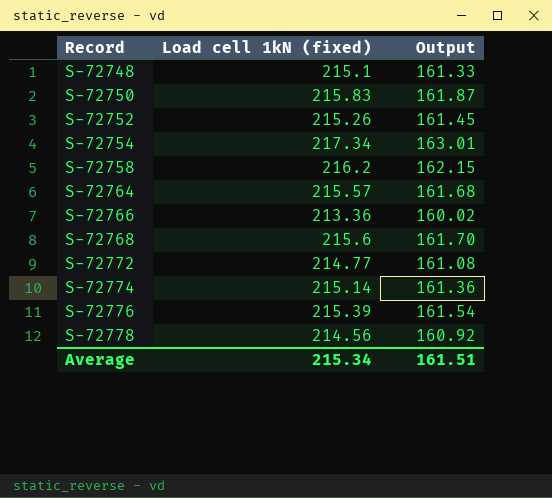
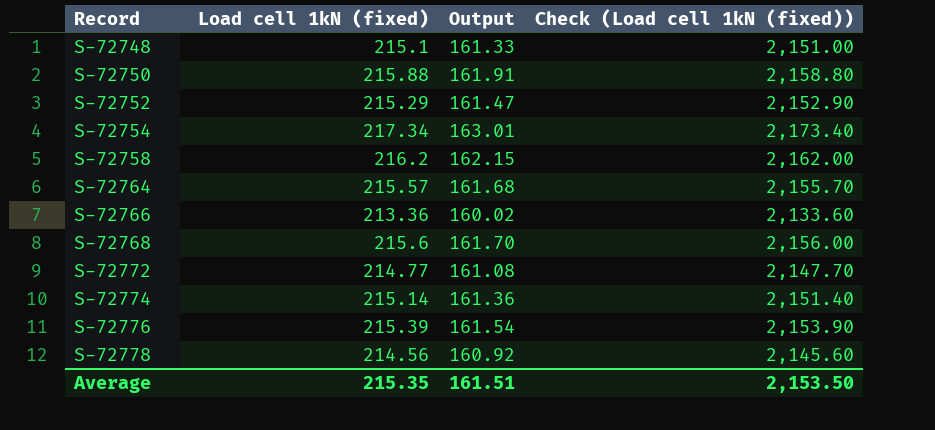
column Check (Load cell 1kN (fixed)) | formula: none -> [Load cell 1kN (fixed)] * 10
S-72750 | Load cell 1kN (fixed): 215.83 -> 215.88
S-72750 | Output: 161.87 -> 161.91
S-72752 | Load cell 1kN (fixed): 215.26 -> 215.29
S-72752 | Output: 161.45 -> 161.47
Average | Load cell 1kN (fixed): 215.34 -> 215.35

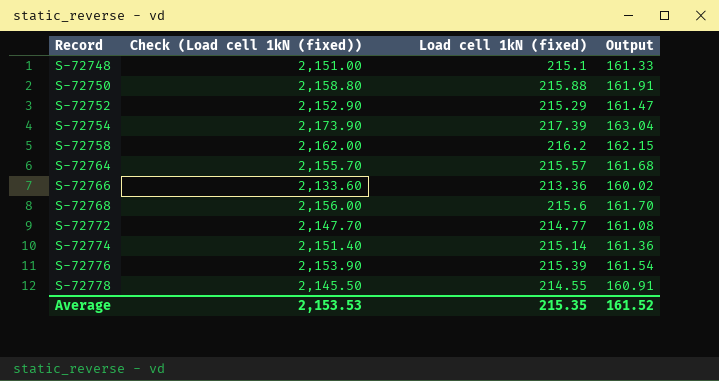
column Check (Load cell 1kN (fixed)) | position: 4 -> 2
S-72754 | Check (Load cell 1kN (fixed)): 2,173.40 -> 2,173.90
S-72754 | Load cell 1kN (fixed): 217.34 -> 217.39
S-72754 | Output: 163.01 -> 163.04
S-72778 | Check (Load cell 1kN (fixed)): 2,145.60 -> 2,145.50
S-72778 | Load cell 1kN (fixed): 214.56 -> 214.55
S-72778 | Output: 160.92 -> 160.91
Average | Check (Load cell 1kN (fixed)): 2,153.50 -> 2,153.53
Average | Output: 161.51 -> 161.52

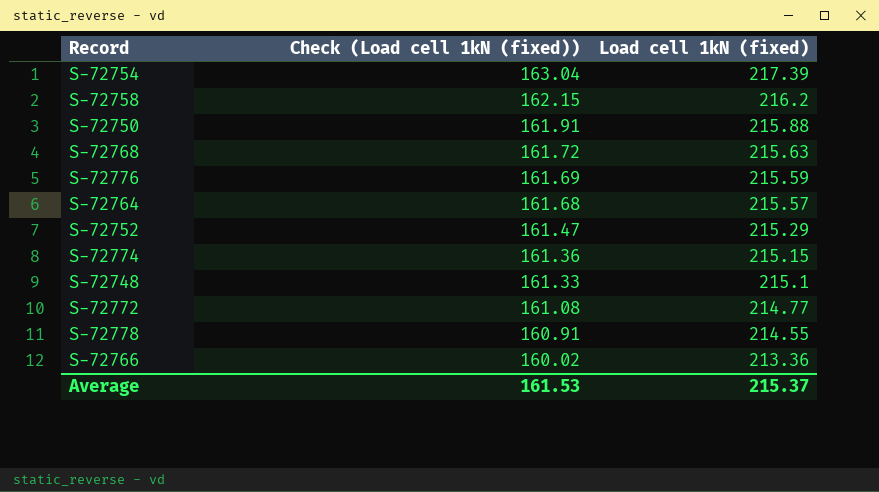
row order: Record ascending -> Check (Load cell 1kN (fixed)) descending
column Output | formula: [Load cell 1kN (fixed)] * 0.75 -> none
column Check (Load cell 1kN (fixed)) | formula: [Load cell 1kN (fixed)] * 10 -> [Load cell 1kN (fixed)] * 0.75
S-72768 | Load cell 1kN (fixed): 215.6 -> 215.63
S-72776 | Load cell 1kN (fixed): 215.39 -> 215.59
S-72774 | Load cell 1kN (fixed): 215.14 -> 215.15
Average | Check (Load cell 1kN (fixed)): 2,153.53 -> 161.53
Average | Load cell 1kN (fixed): 215.35 -> 215.37

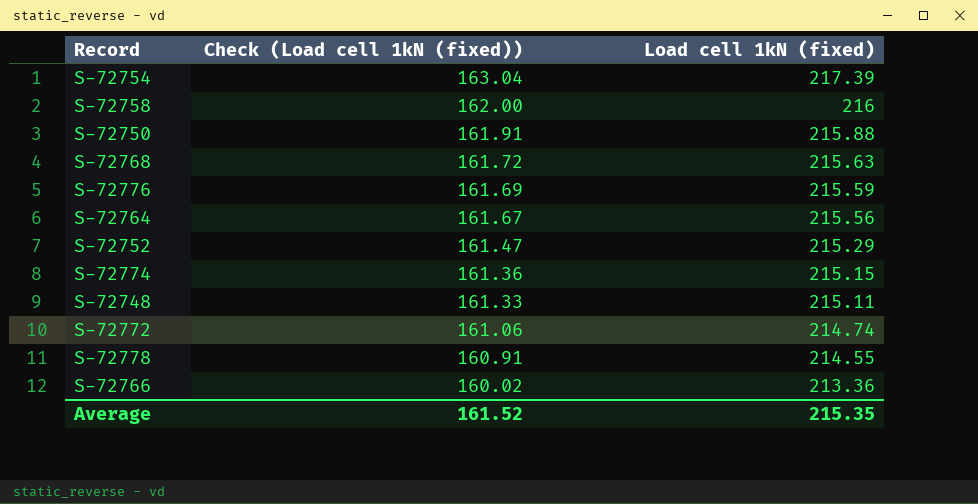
S-72758 | Check (Load cell 1kN (fixed)): 162.15 -> 162.00
S-72758 | Load cell 1kN (fixed): 216.2 -> 216
S-72764 | Check (Load cell 1kN (fixed)): 161.68 -> 161.67
S-72764 | Load cell 1kN (fixed): 215.57 -> 215.56
S-72748 | Load cell 1kN (fixed): 215.1 -> 215.11
S-72772 | Check (Load cell 1kN (fixed)): 161.08 -> 161.06
S-72772 | Load cell 1kN (fixed): 214.77 -> 214.74
Average | Check (Load cell 1kN (fixed)): 161.53 -> 161.52
Average | Load cell 1kN (fixed): 215.37 -> 215.35

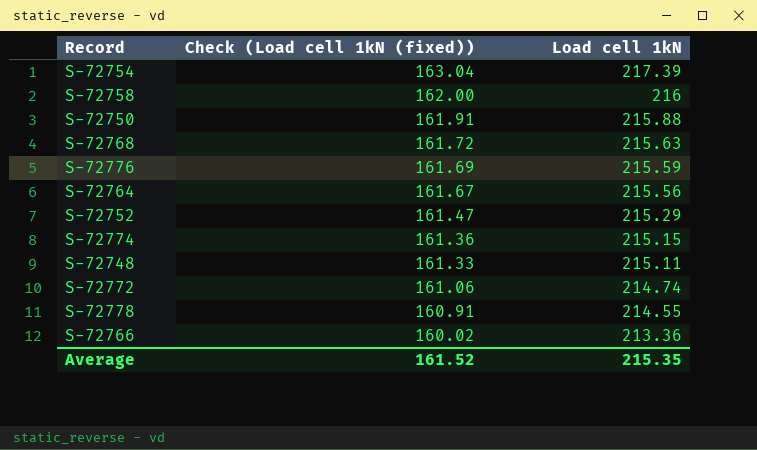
column name: Load cell 1kN (fixed) -> Load cell 1kN

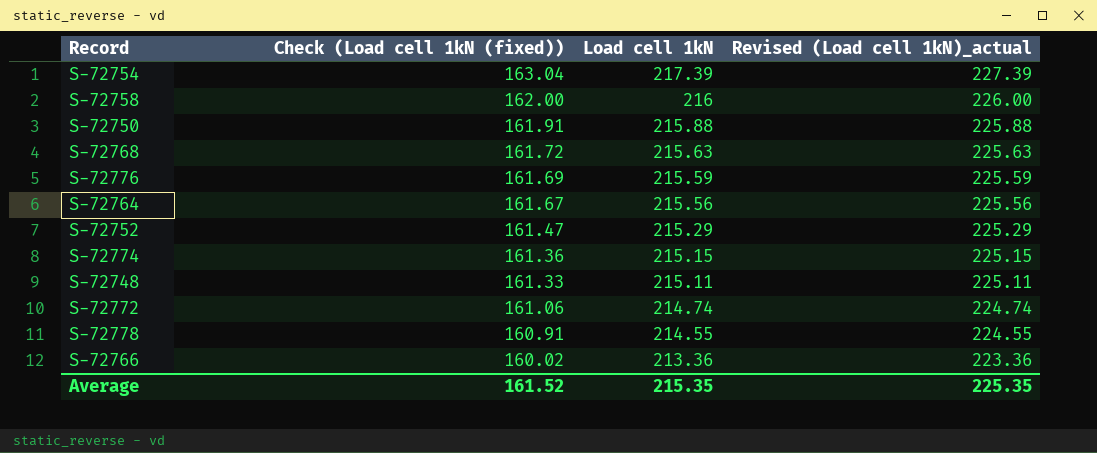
column Revised (Load cell 1kN)_actual | formula: none -> [Load cell 1kN] + 10

